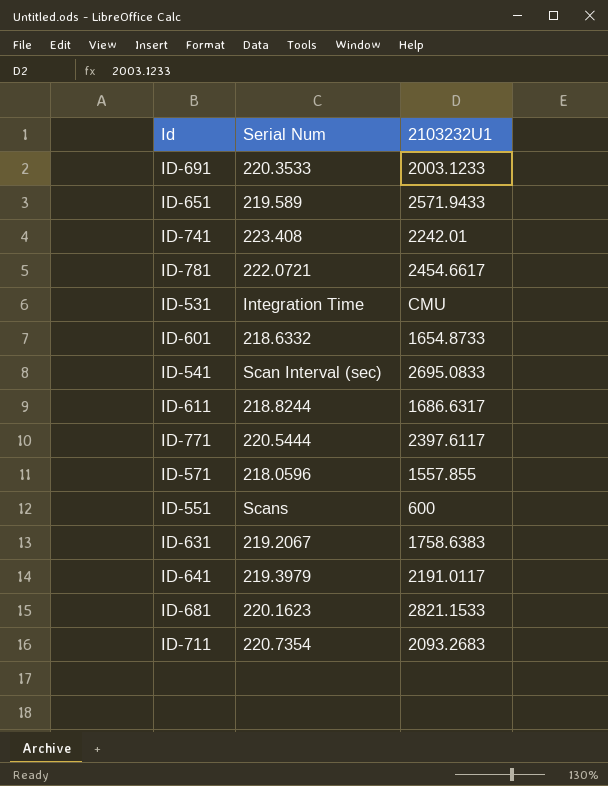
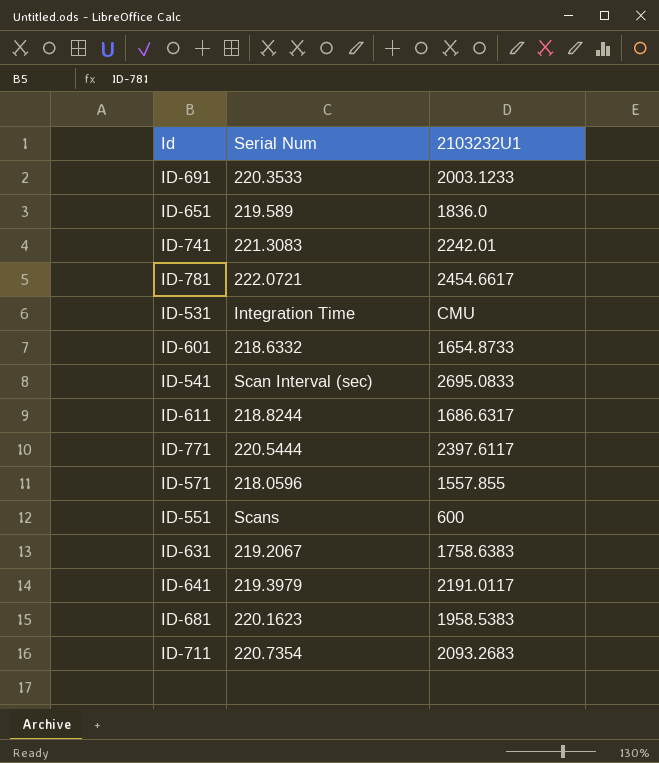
ID-651 | 2103232U1: 2571.9433 -> 1836.0
ID-741 | Serial Num: 223.408 -> 221.3083
ID-681 | 2103232U1: 2821.1533 -> 1958.5383

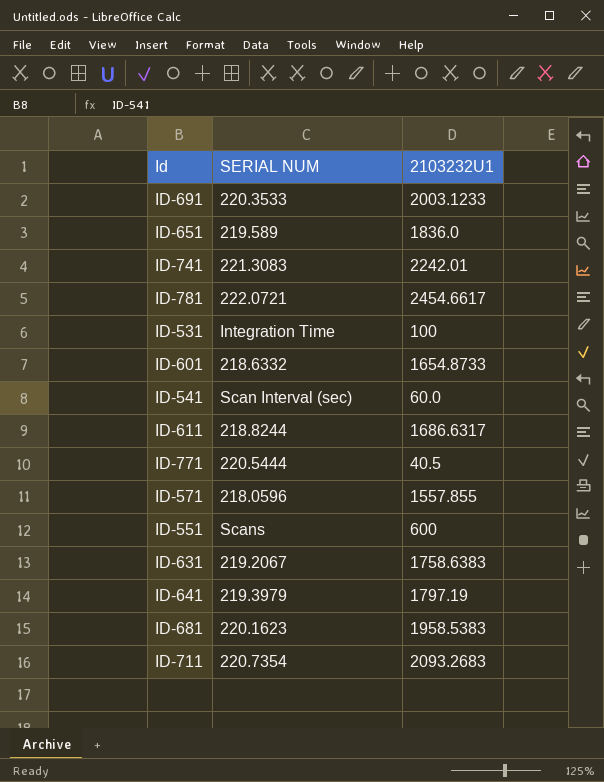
column name: Serial Num -> SERIAL NUM
ID-531 | 2103232U1: CMU -> 100
ID-541 | 2103232U1: 2695.0833 -> 60.0
ID-771 | 2103232U1: 2397.6117 -> 40.5
ID-641 | 2103232U1: 2191.0117 -> 1797.19

